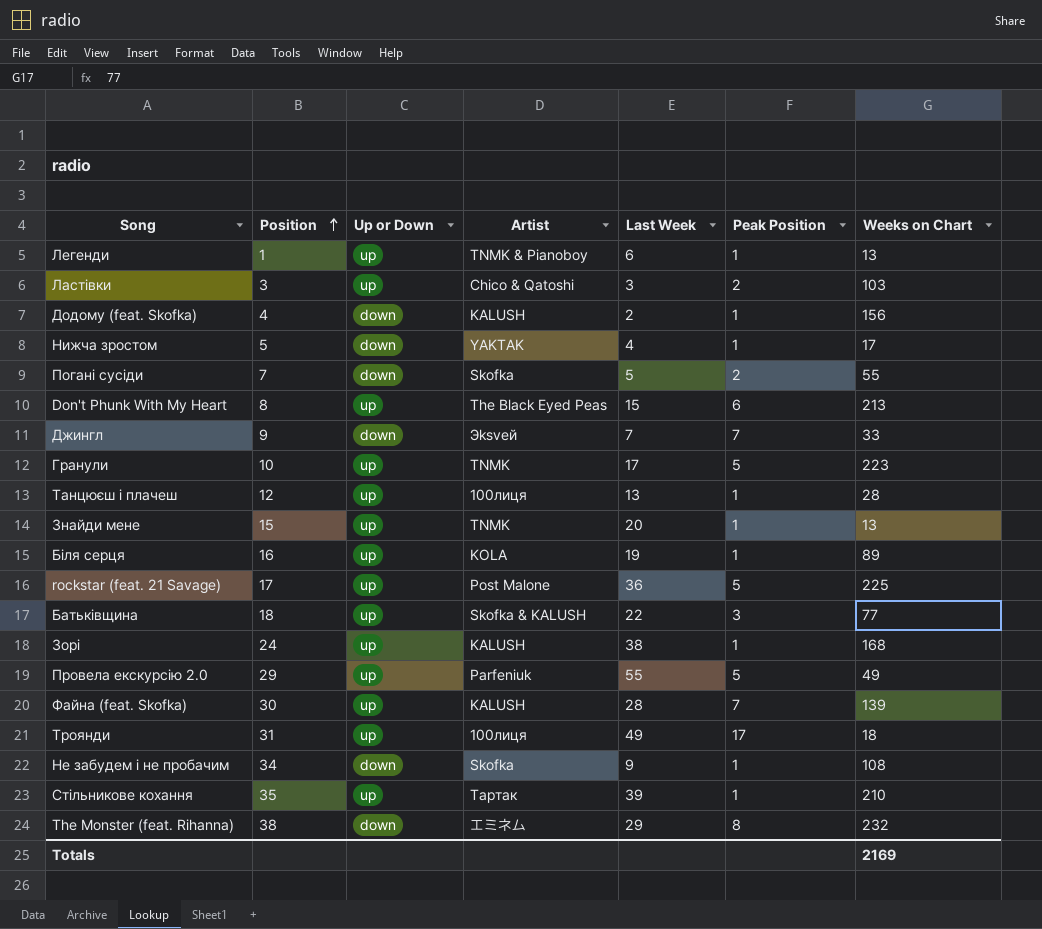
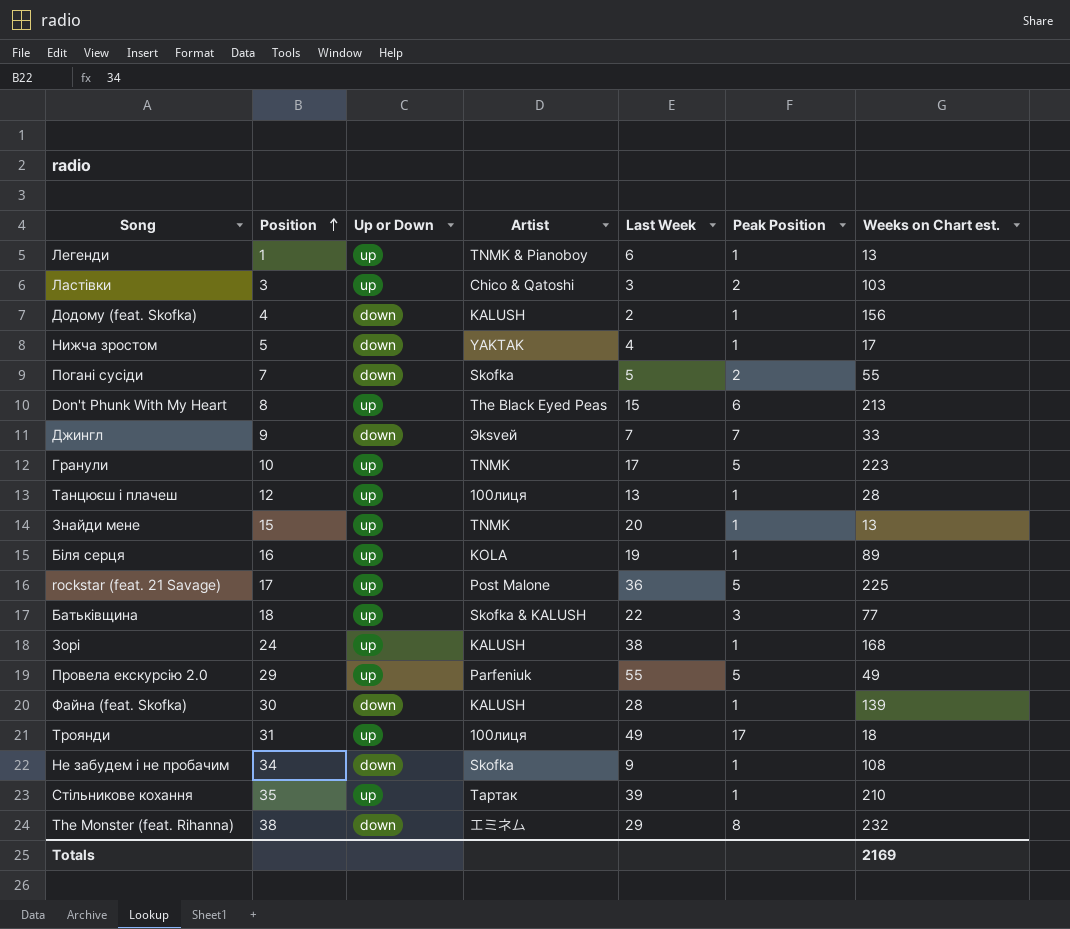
column name: Weeks on Chart -> Weeks on Chart est.
Файна (feat. Skofka) | Up or Down: up -> down
Файна (feat. Skofka) | Peak Position: 7 -> 1

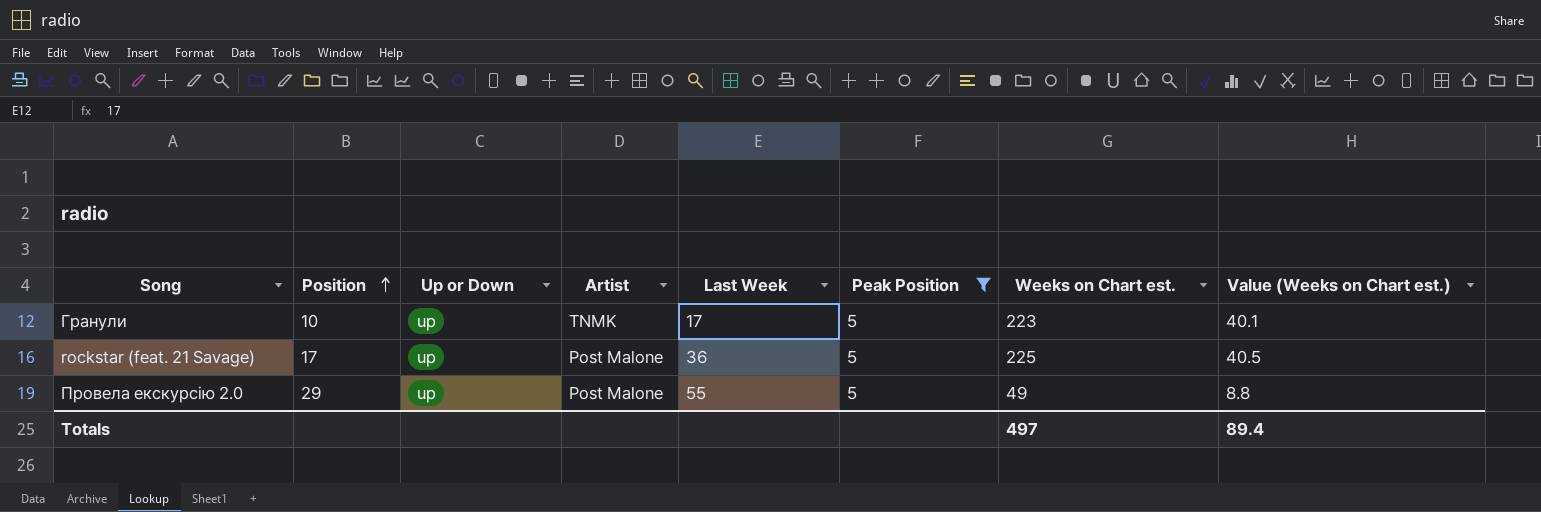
filter: none -> Peak Position = 5
column Value (Weeks on Chart est.) | formula: none -> [Weeks on Chart est.] * 0.18
Провела екскурсію 2.0 | Artist: Parfeniuk -> Post Malone
Totals | Weeks on Chart est.: 2169 -> 497

